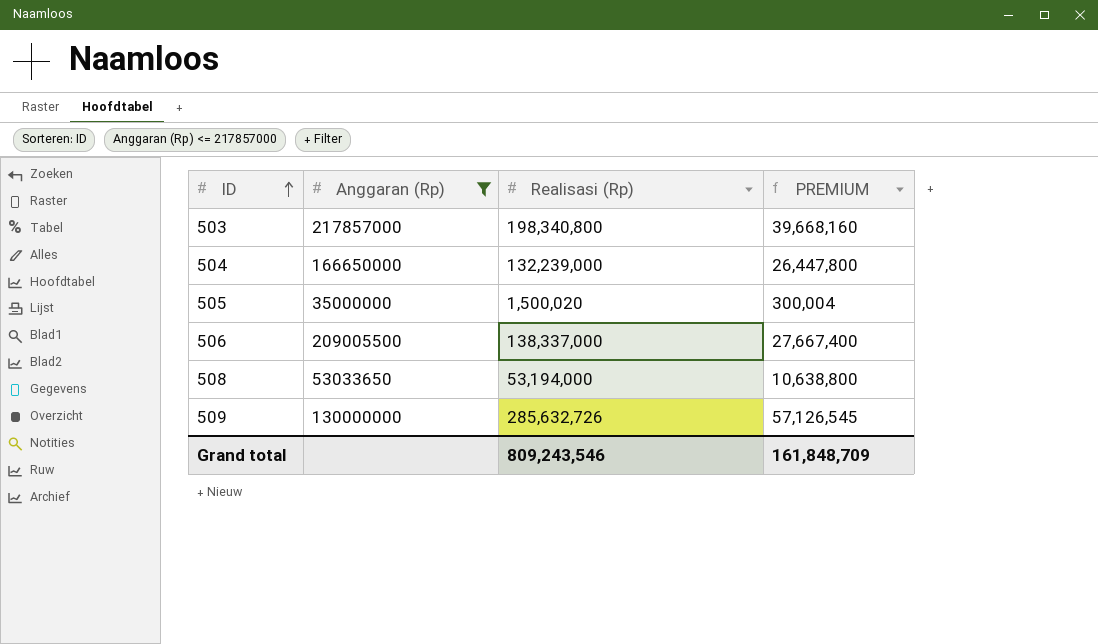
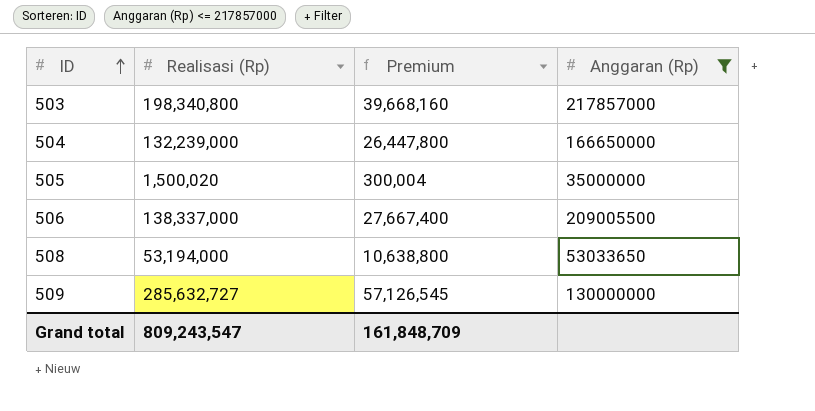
column name: PREMIUM -> Premium
column Anggaran (Rp) | position: 2 -> 4
509 | Realisasi (Rp): 285,632,726 -> 285,632,727
Grand total | Realisasi (Rp): 809,243,546 -> 809,243,547

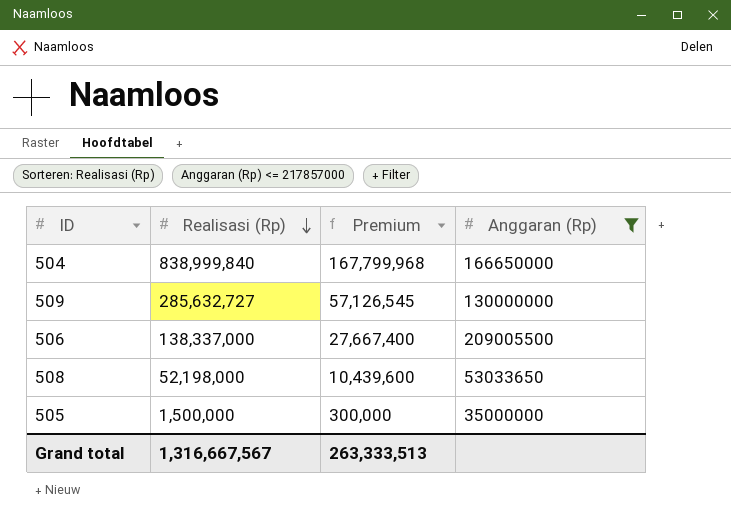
row order: ID ascending -> Realisasi (Rp) descending
row 503: 198,340,800 | 39,668,160 | 217857000 -> none
504 | Realisasi (Rp): 132,239,000 -> 838,999,840
504 | Premium: 26,447,800 -> 167,799,968
508 | Realisasi (Rp): 53,194,000 -> 52,198,000
508 | Premium: 10,638,800 -> 10,439,600
505 | Realisasi (Rp): 1,500,020 -> 1,500,000
505 | Premium: 300,004 -> 300,000
Grand total | Realisasi (Rp): 809,243,547 -> 1,316,667,567
Grand total | Premium: 161,848,709 -> 263,333,513

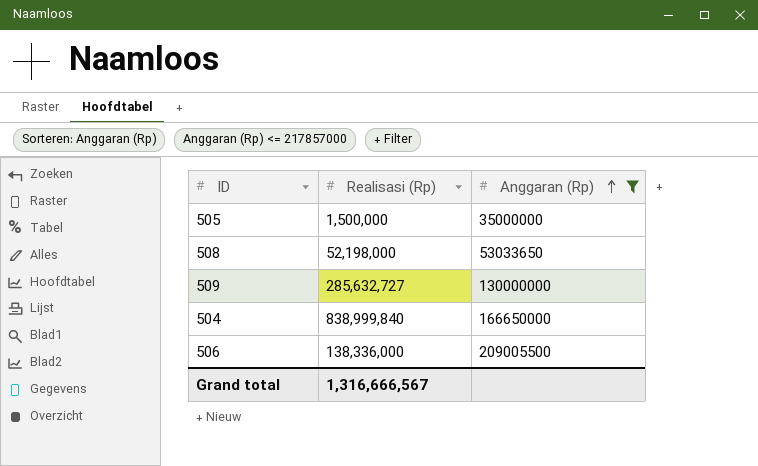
row order: Realisasi (Rp) descending -> Anggaran (Rp) ascending
column Premium | formula: [Realisasi (Rp)] * 0.2 -> none
506 | Realisasi (Rp): 138,337,000 -> 138,336,000
Grand total | Realisasi (Rp): 1,316,667,567 -> 1,316,666,567

